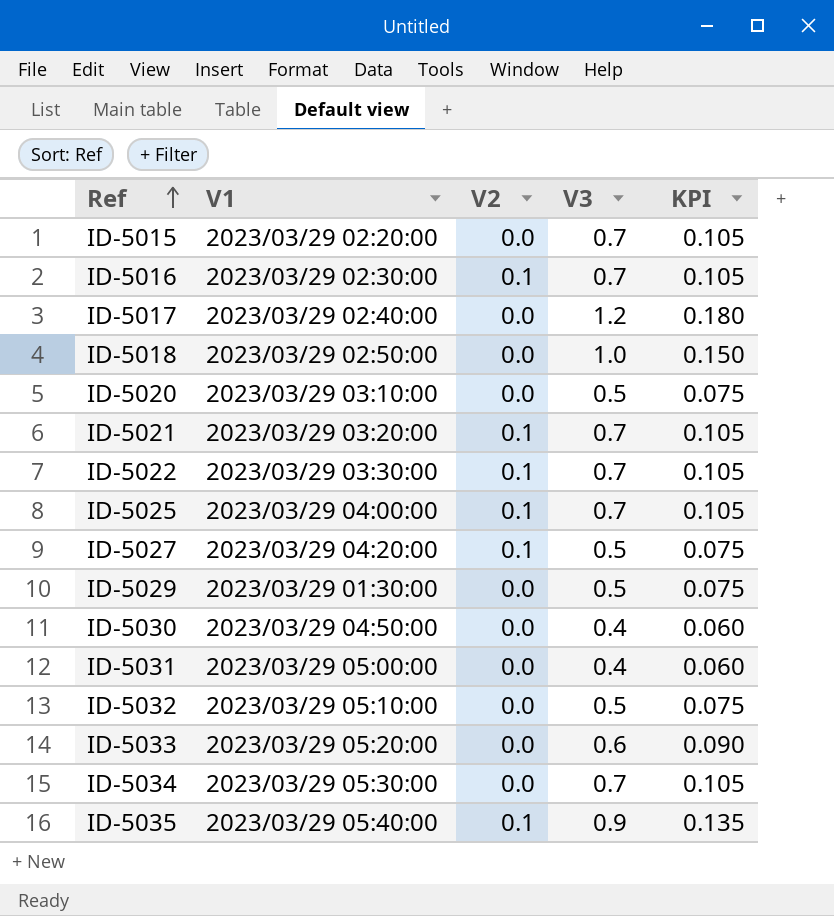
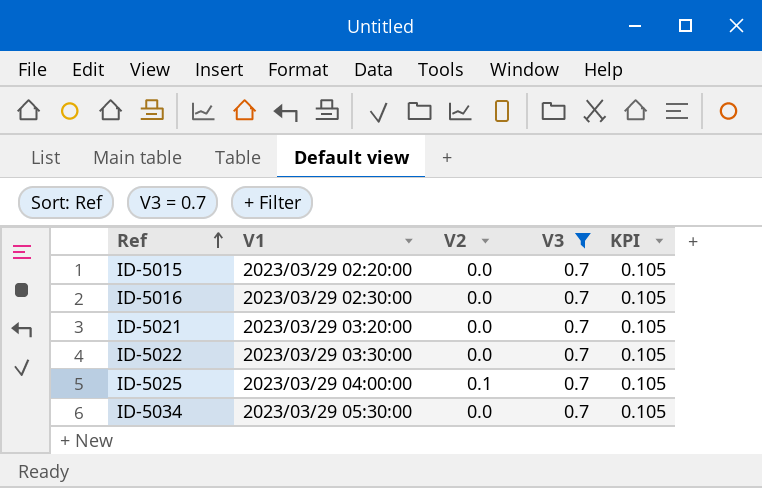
filter: none -> V3 = 0.7
ID-5016 | V2: 0.1 -> 0.0
ID-5021 | V2: 0.1 -> 0.0
ID-5022 | V2: 0.1 -> 0.0

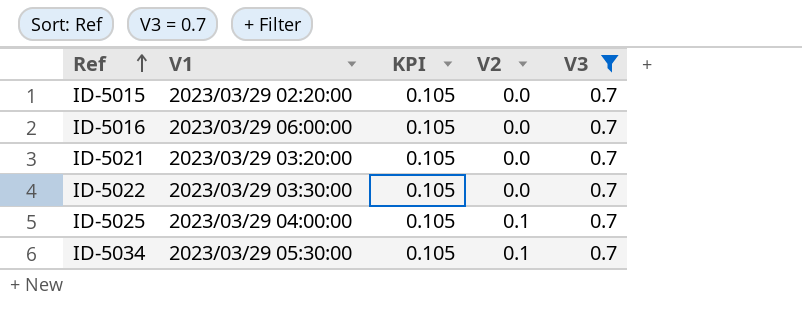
column KPI | position: 5 -> 3
ID-5016 | V1: 2023/03/29 02:30:00 -> 2023/03/29 06:00:00
ID-5034 | V2: 0.0 -> 0.1

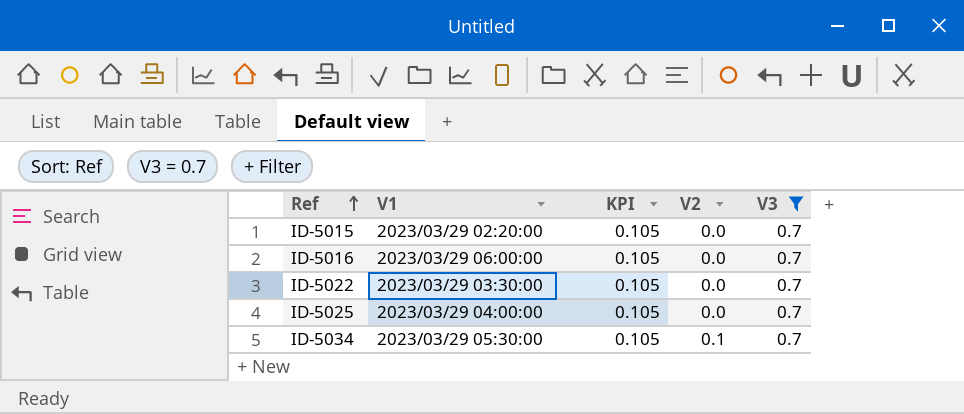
row ID-5021: 2023/03/29 03:20:00 | 0.105 | 0.0 | 0.7 -> none
ID-5025 | V2: 0.1 -> 0.0

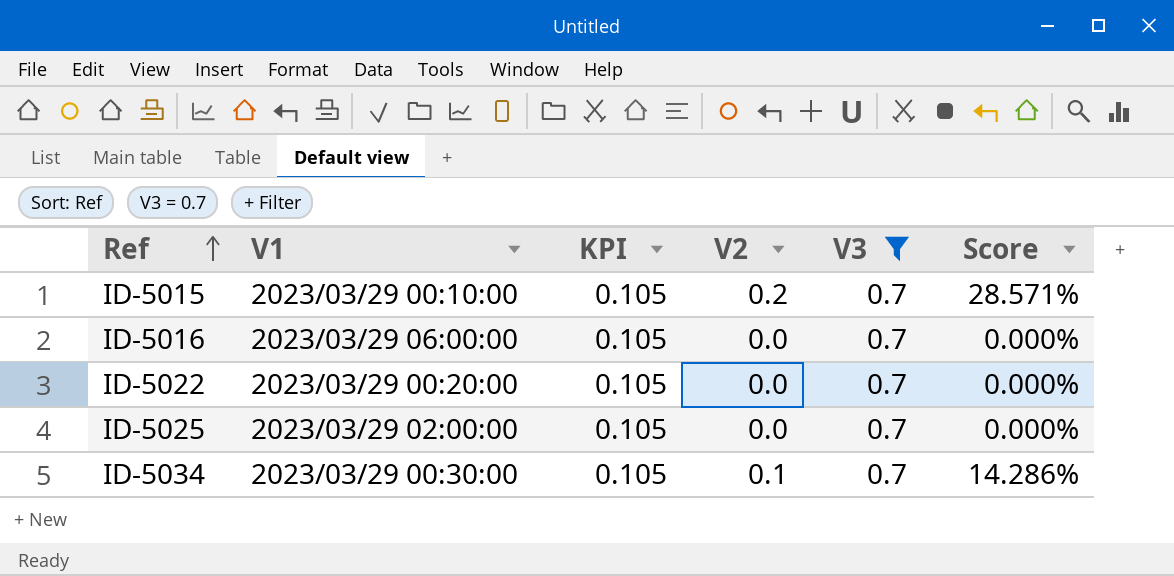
column Score | formula: none -> [V2] / [V3]
ID-5015 | V1: 2023/03/29 02:20:00 -> 2023/03/29 00:10:00
ID-5015 | V2: 0.0 -> 0.2
ID-5022 | V1: 2023/03/29 03:30:00 -> 2023/03/29 00:20:00
ID-5025 | V1: 2023/03/29 04:00:00 -> 2023/03/29 02:00:00
ID-5034 | V1: 2023/03/29 05:30:00 -> 2023/03/29 00:30:00

